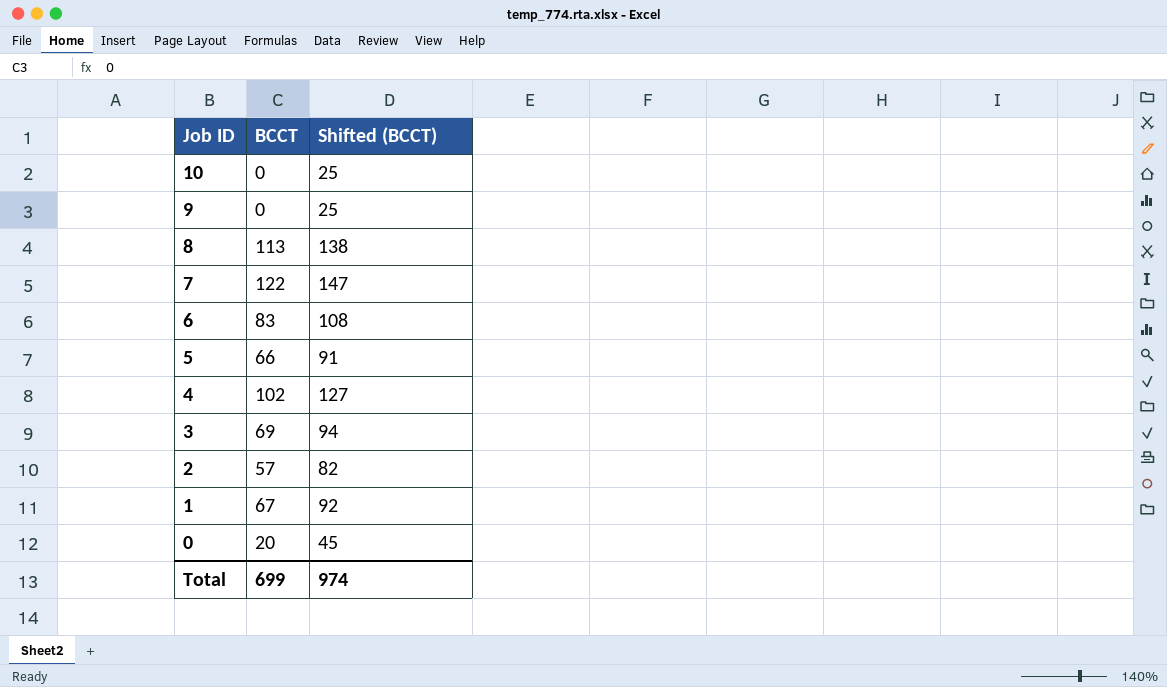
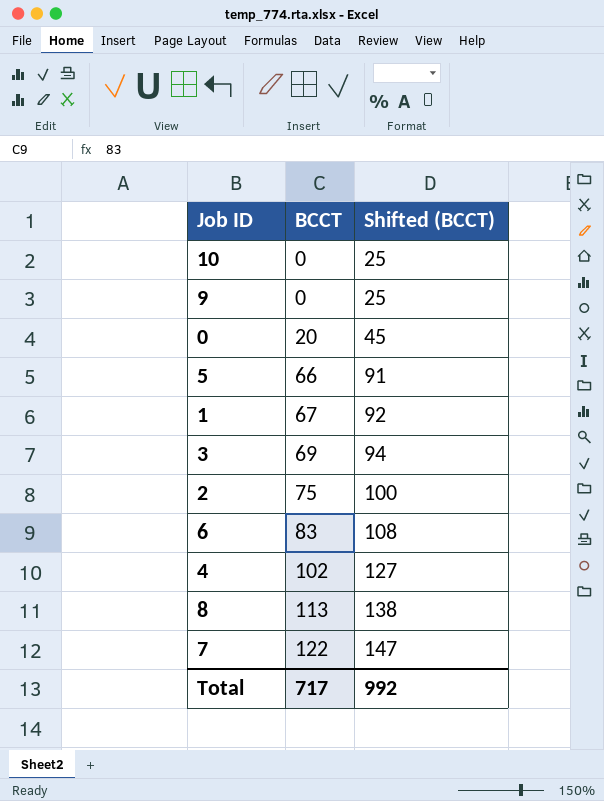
row order: Job ID descending -> BCCT ascending
2 | BCCT: 57 -> 75
2 | Shifted (BCCT): 82 -> 100
Total | BCCT: 699 -> 717
Total | Shifted (BCCT): 974 -> 992

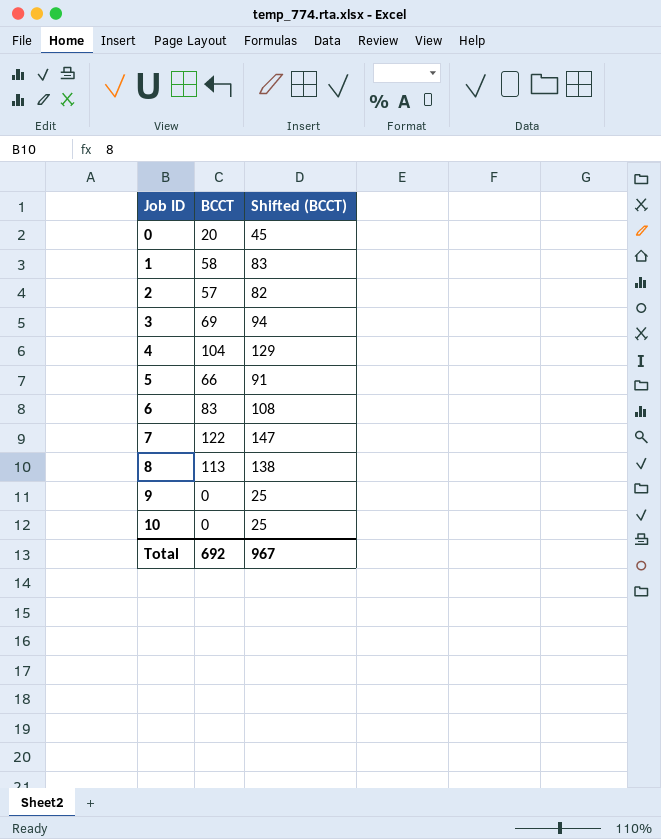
row order: BCCT ascending -> Job ID ascending
1 | BCCT: 67 -> 58
1 | Shifted (BCCT): 92 -> 83
2 | BCCT: 75 -> 57
2 | Shifted (BCCT): 100 -> 82
4 | BCCT: 102 -> 104
4 | Shifted (BCCT): 127 -> 129
Total | BCCT: 717 -> 692
Total | Shifted (BCCT): 992 -> 967

